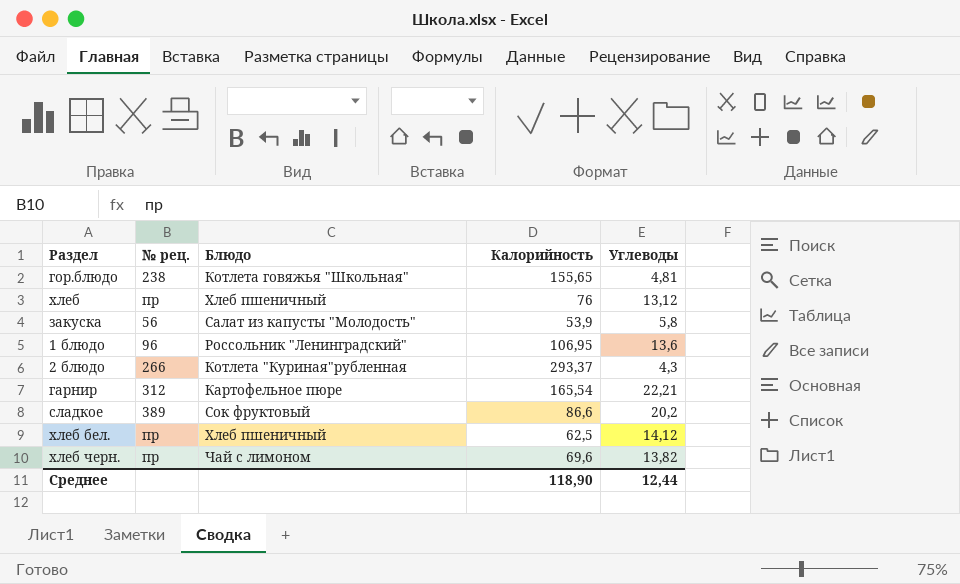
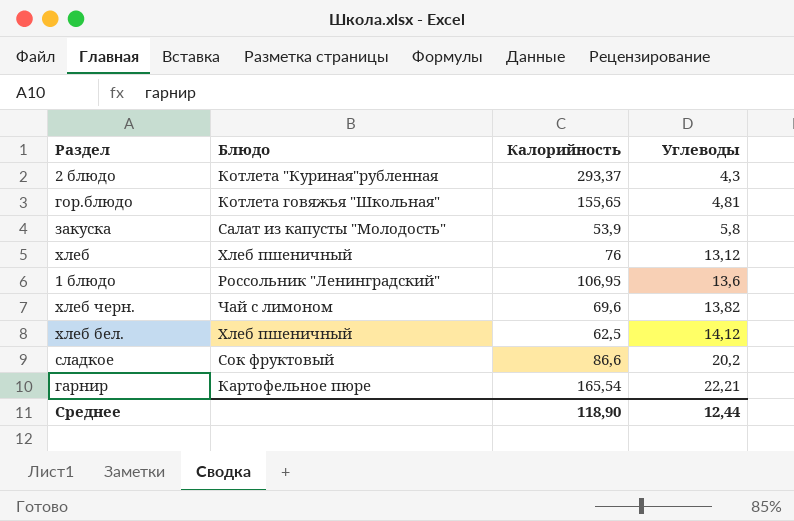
row order: none -> Углеводы ascending
column № рец. | position: 2 -> none

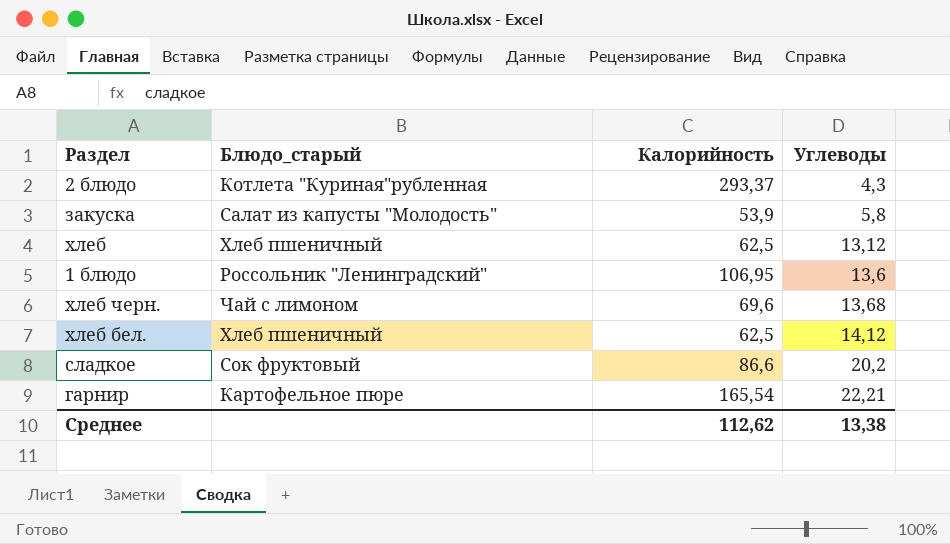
column name: Блюдо -> Блюдо_старый
row гор.блюдо: Котлета говяжья "Школьная" | 155,65 | 4,81 -> none
хлеб | Калорийность: 76 -> 62,5
хлеб черн. | Углеводы: 13,82 -> 13,68
Среднее | Калорийность: 118,90 -> 112,62
Среднее | Углеводы: 12,44 -> 13,38

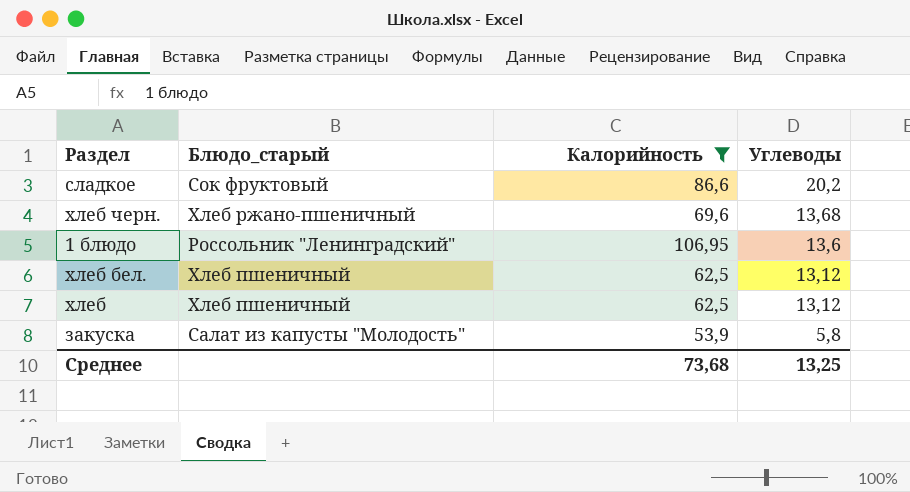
filter: none -> Калорийность <= 106,95
row order: Углеводы ascending -> Углеводы descending
хлеб черн. | Блюдо_старый: Чай с лимоном -> Хлеб ржано-пшеничный
хлеб бел. | Углеводы: 14,12 -> 13,12
Среднее | Калорийность: 112,62 -> 73,68
Среднее | Углеводы: 13,38 -> 13,25

